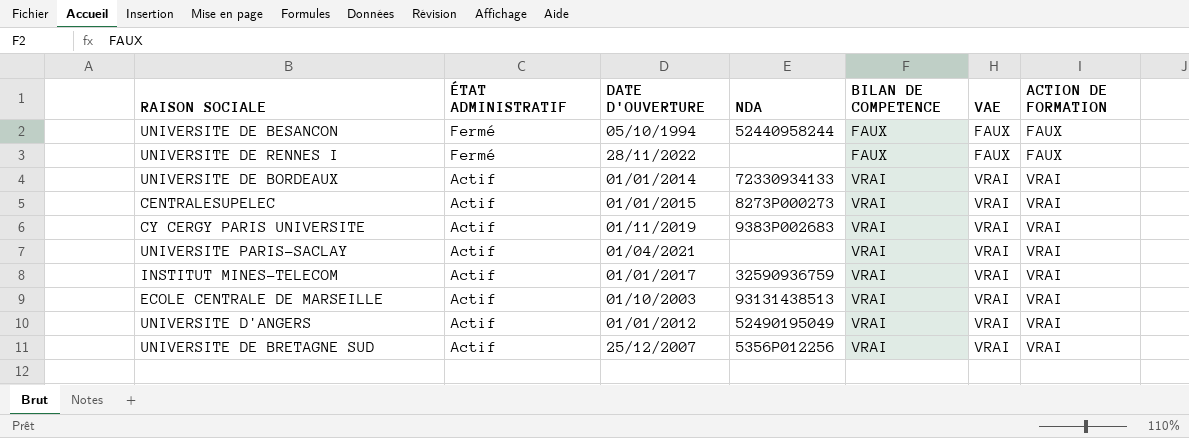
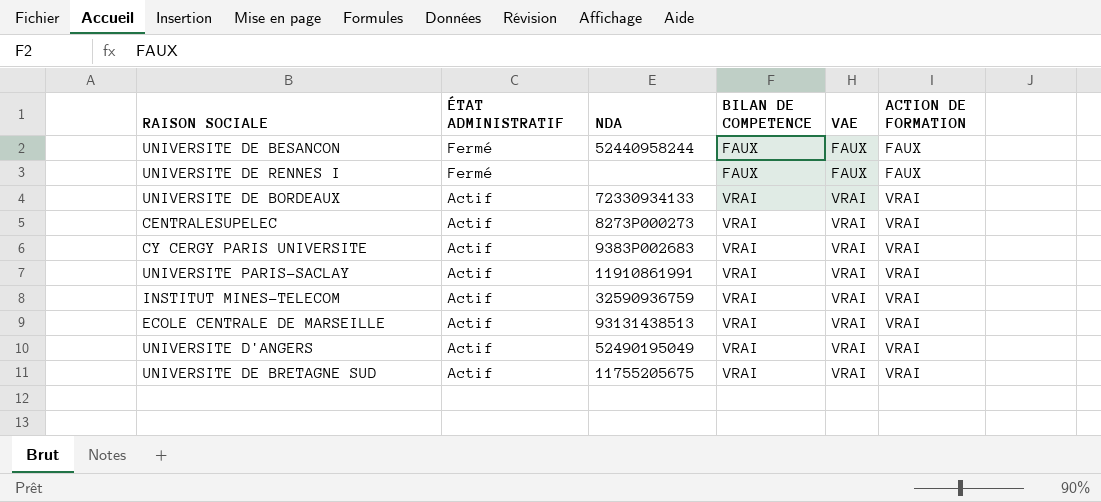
column DATE D'OUVERTURE | position: 3 -> none
UNIVERSITE PARIS-SACLAY | NDA: none -> 11910861991
UNIVERSITE DE BRETAGNE SUD | NDA: 5356P012256 -> 11755205675

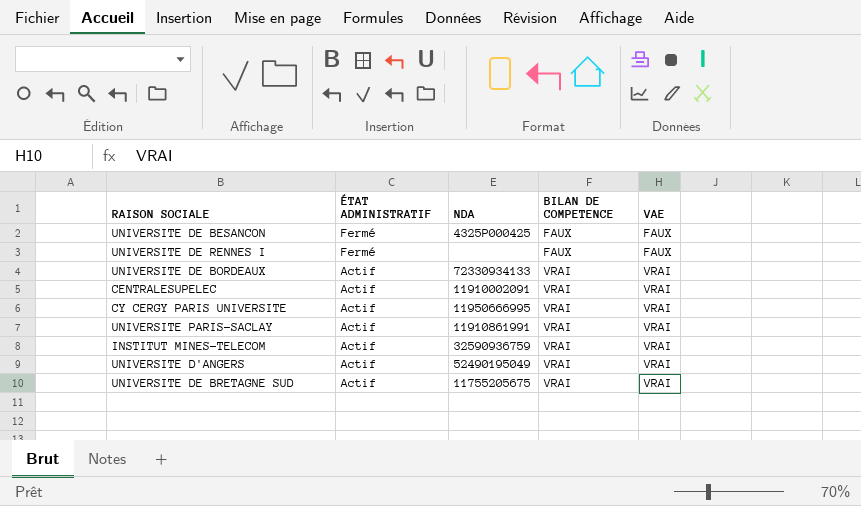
column ACTION DE FORMATION | position: 6 -> none
row ECOLE CENTRALE DE MARSEILLE: Actif | 93131438513 | VRAI | VRAI | VRAI -> none
UNIVERSITE DE BESANCON | NDA: 52440958244 -> 4325P000425
CENTRALESUPELEC | NDA: 8273P000273 -> 11910002091
CY CERGY PARIS UNIVERSITE | NDA: 9383P002683 -> 11950666995

